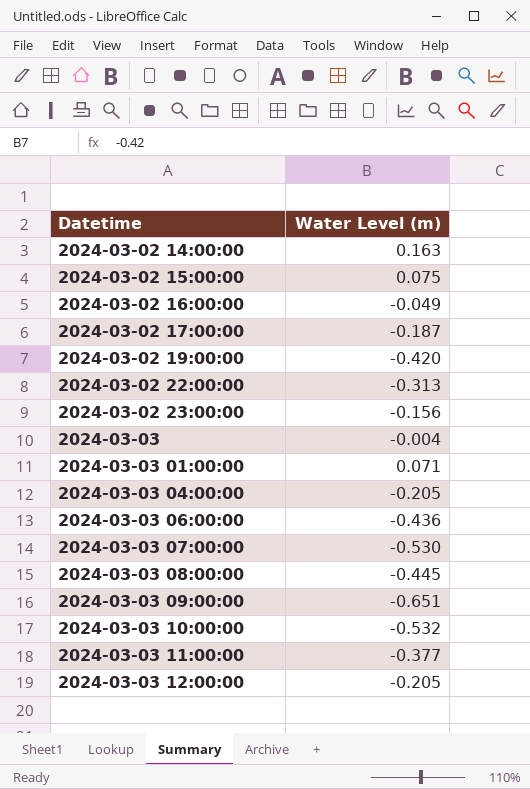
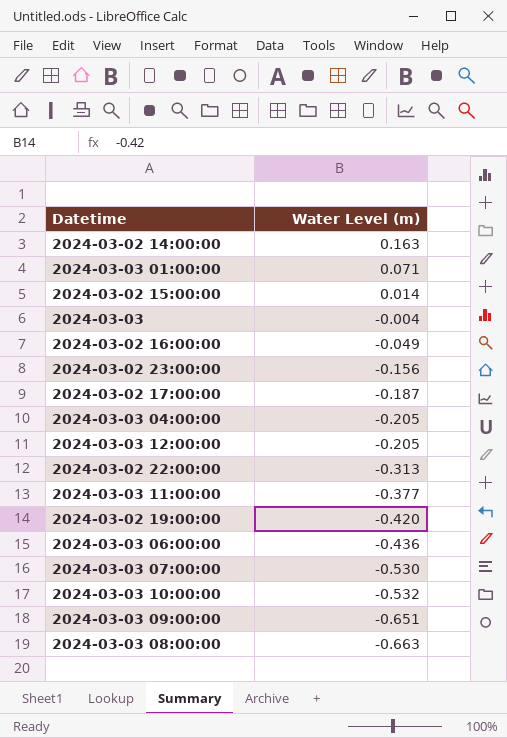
row order: Datetime ascending -> Water Level (m) descending
2024-03-02 15:00:00 | Water Level (m): 0.075 -> 0.014
2024-03-03 08:00:00 | Water Level (m): -0.445 -> -0.663

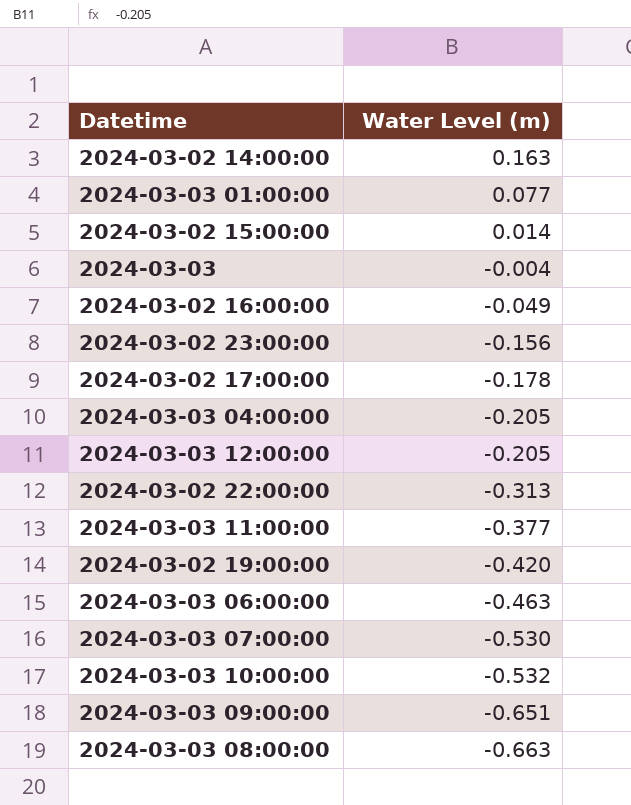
2024-03-03 01:00:00 | Water Level (m): 0.071 -> 0.077
2024-03-02 17:00:00 | Water Level (m): -0.187 -> -0.178
2024-03-03 06:00:00 | Water Level (m): -0.436 -> -0.463

